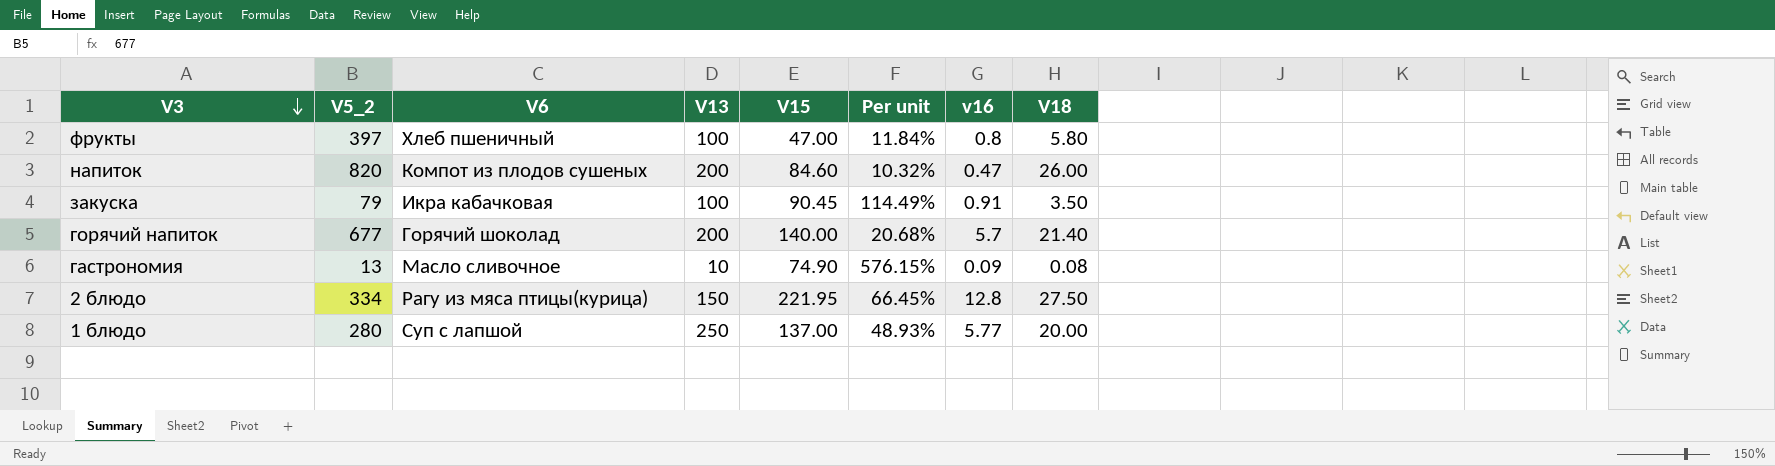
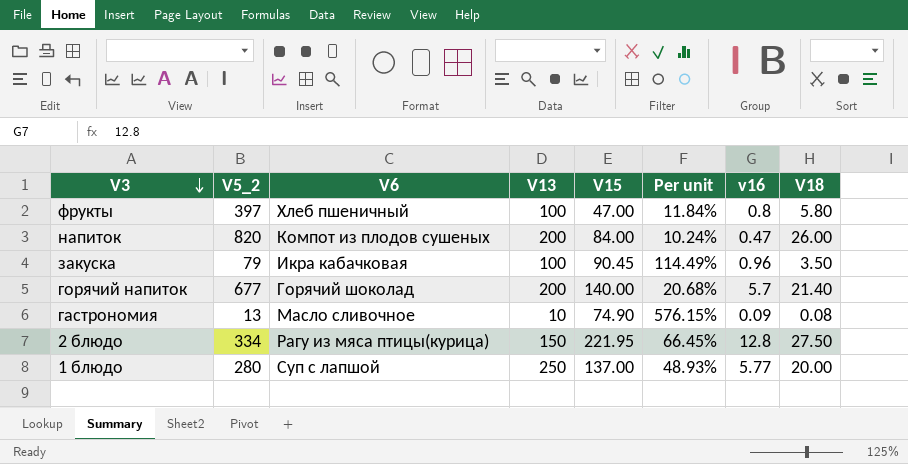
напиток | V15: 84.60 -> 84.00
напиток | Per unit: 10.32% -> 10.24%
закуска | v16: 0.91 -> 0.96

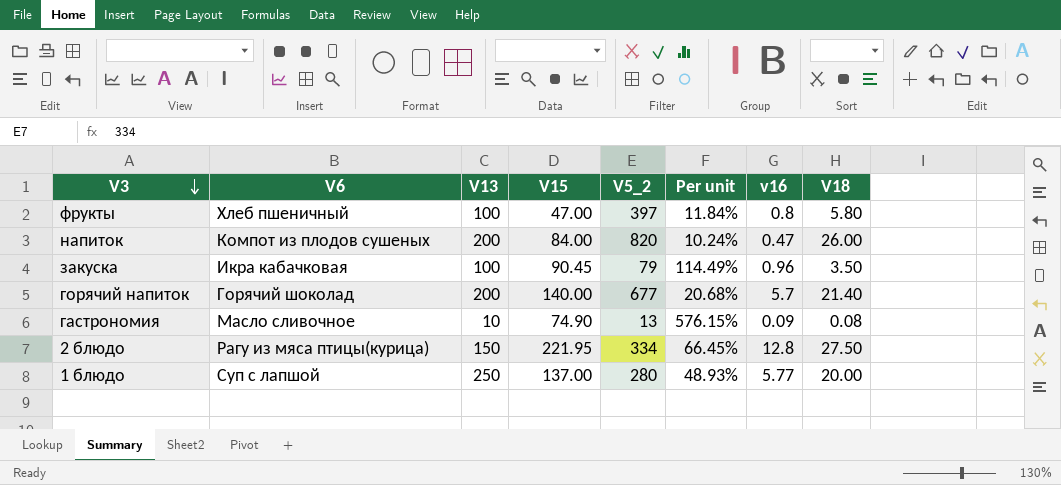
column V5_2 | position: 2 -> 5

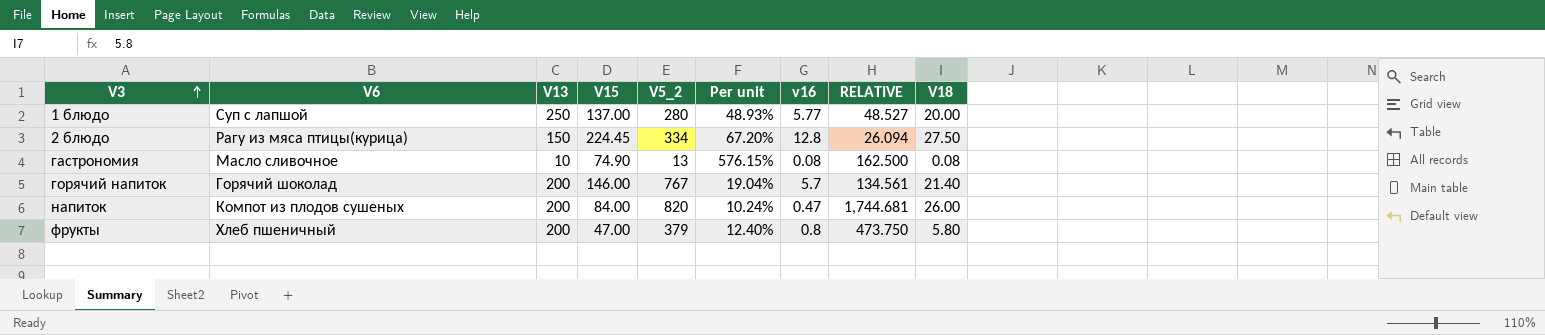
row order: V3 descending -> V3 ascending
column RELATIVE | formula: none -> [V5_2] / [v16]
row закуска: Икра кабачковая | 100 | 90.45 | 79 | 114.49% | 0.96 | 3.50 -> none
2 блюдо | V15: 221.95 -> 224.45
2 блюдо | Per unit: 66.45% -> 67.20%
гастрономия | v16: 0.09 -> 0.08
горячий напиток | V15: 140.00 -> 146.00
горячий напиток | V5_2: 677 -> 767
горячий напиток | Per unit: 20.68% -> 19.04%
фрукты | V13: 100 -> 200
фрукты | V5_2: 397 -> 379
фрукты | Per unit: 11.84% -> 12.40%

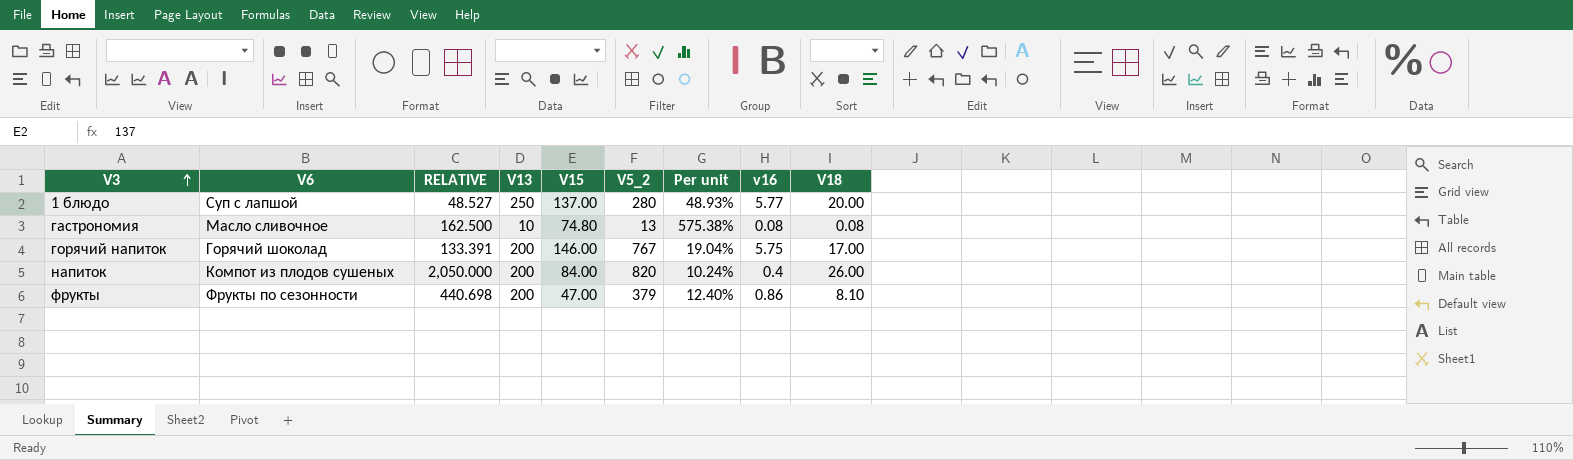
column RELATIVE | position: 8 -> 3
row 2 блюдо: Рагу из мяса птицы(курица) | 150 | 224.45 | 334 | 67.20% | 12.8 | 26.094 | 27.50 -> none
гастрономия | V15: 74.90 -> 74.80
гастрономия | Per unit: 576.15% -> 575.38%
горячий напиток | RELATIVE: 134.561 -> 133.391
горячий напиток | v16: 5.7 -> 5.75
горячий напиток | V18: 21.40 -> 17.00
напиток | RELATIVE: 1,744.681 -> 2,050.000
напиток | v16: 0.47 -> 0.4
фрукты | V6: Хлеб пшеничный -> Фрукты по сезонности
фрукты | RELATIVE: 473.750 -> 440.698
фрукты | v16: 0.8 -> 0.86
фрукты | V18: 5.80 -> 8.10

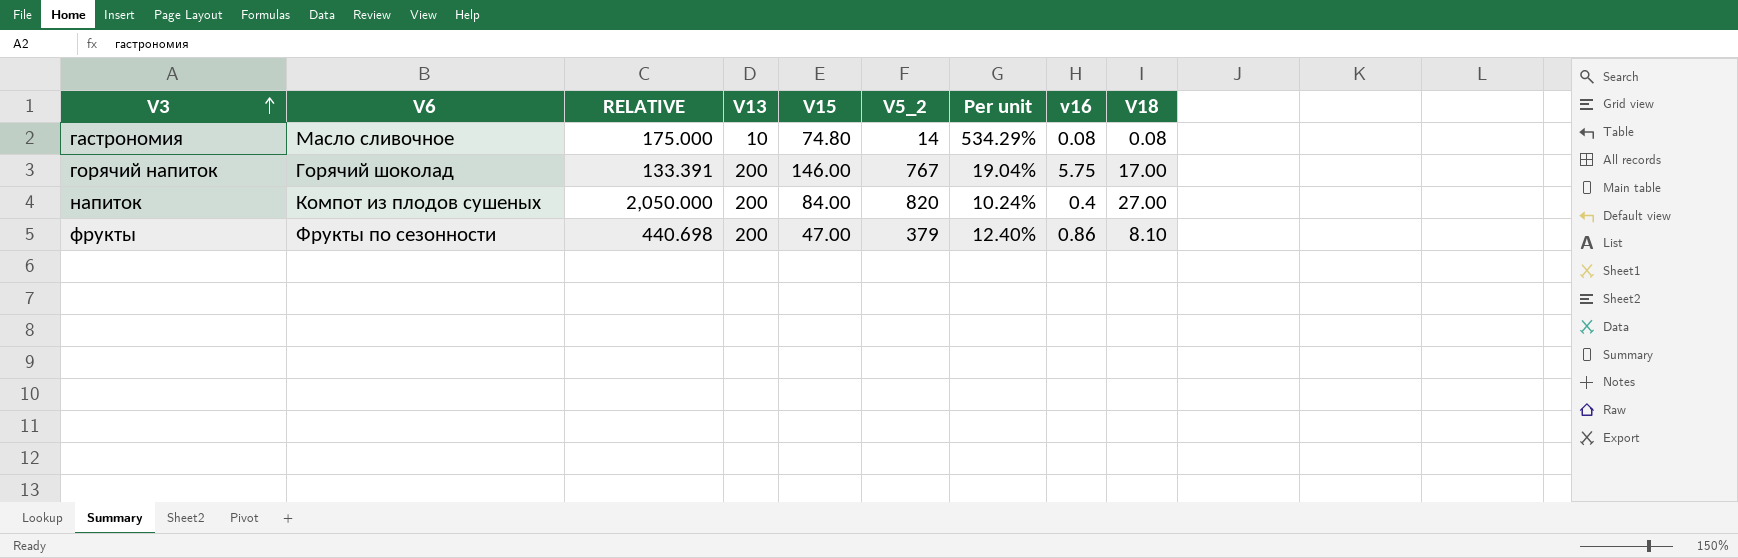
row 1 блюдо: Суп с лапшой | 48.527 | 250 | 137.00 | 280 | 48.93% | 5.77 | 20.00 -> none
гастрономия | RELATIVE: 162.500 -> 175.000
гастрономия | V5_2: 13 -> 14
гастрономия | Per unit: 575.38% -> 534.29%
напиток | V18: 26.00 -> 27.00

